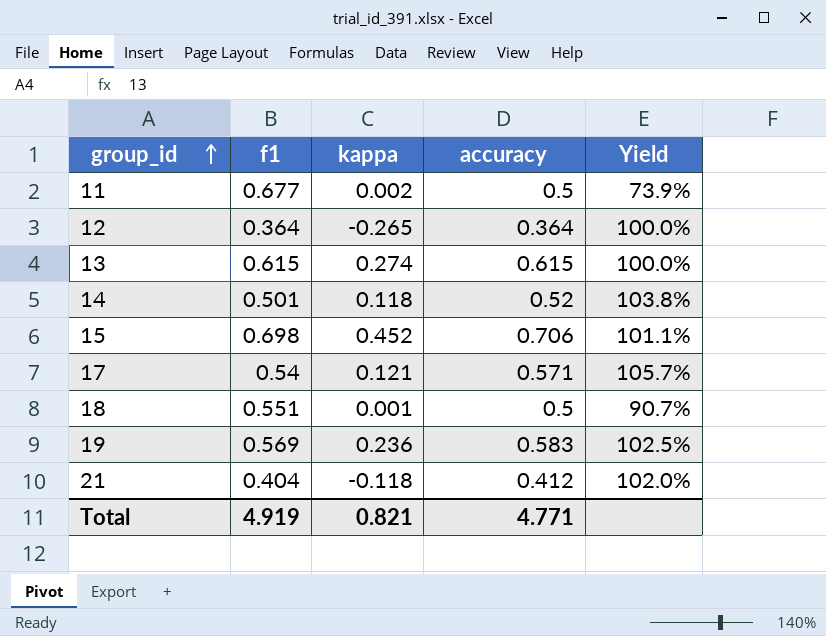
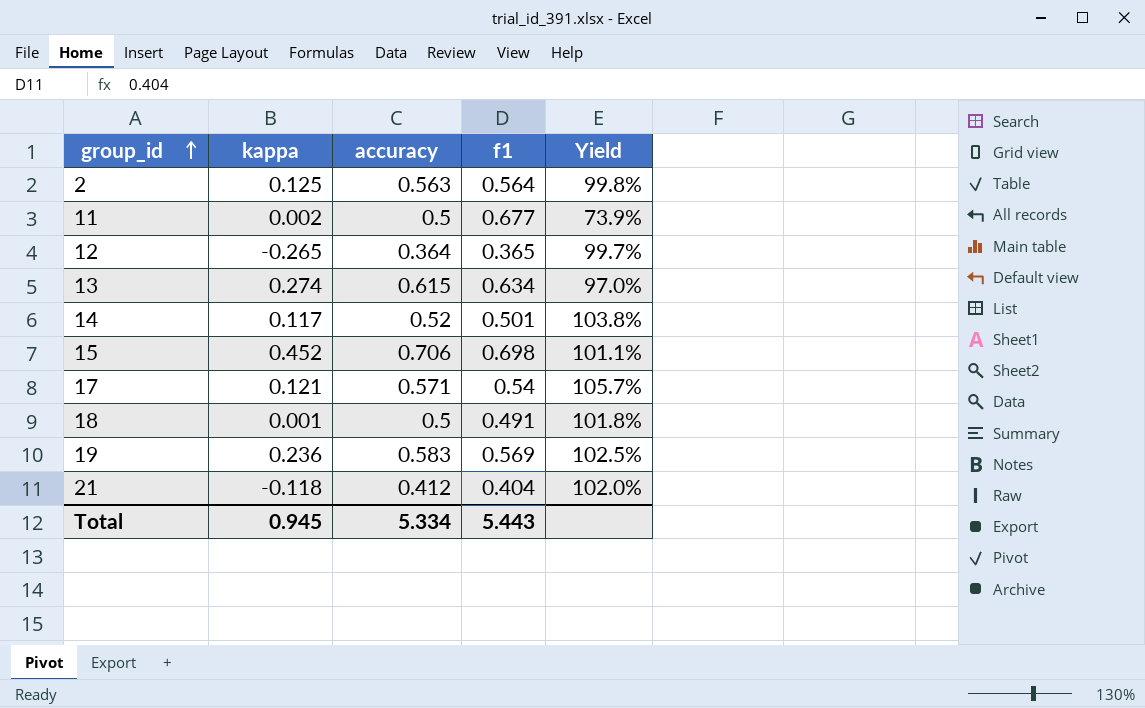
column f1 | position: 2 -> 4
row 2: none -> 0.125 | 0.563 | 0.564 | 99.8%
12 | f1: 0.364 -> 0.365
12 | Yield: 100.0% -> 99.7%
13 | f1: 0.615 -> 0.634
13 | Yield: 100.0% -> 97.0%
14 | kappa: 0.118 -> 0.117
18 | f1: 0.551 -> 0.491
18 | Yield: 90.7% -> 101.8%
Total | kappa: 0.821 -> 0.945
Total | accuracy: 4.771 -> 5.334
Total | f1: 4.919 -> 5.443

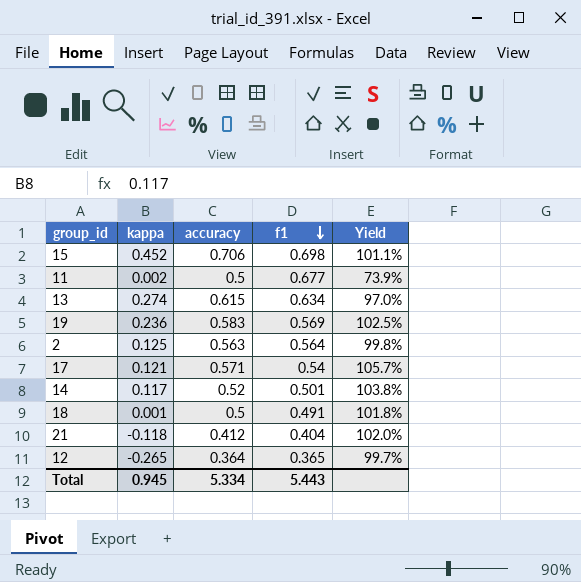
row order: group_id ascending -> f1 descending

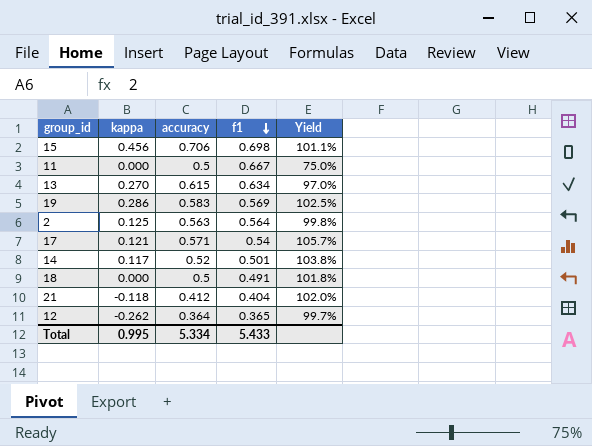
15 | kappa: 0.452 -> 0.456
11 | kappa: 0.002 -> 0.000
11 | f1: 0.677 -> 0.667
11 | Yield: 73.9% -> 75.0%
13 | kappa: 0.274 -> 0.270
19 | kappa: 0.236 -> 0.286
18 | kappa: 0.001 -> 0.000
12 | kappa: -0.265 -> -0.262
Total | kappa: 0.945 -> 0.995
Total | f1: 5.443 -> 5.433

